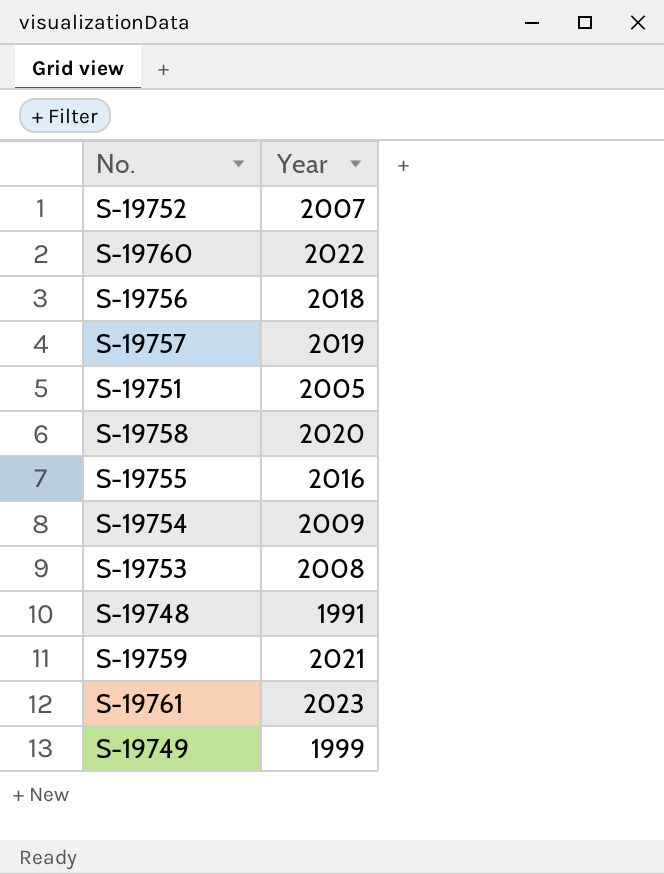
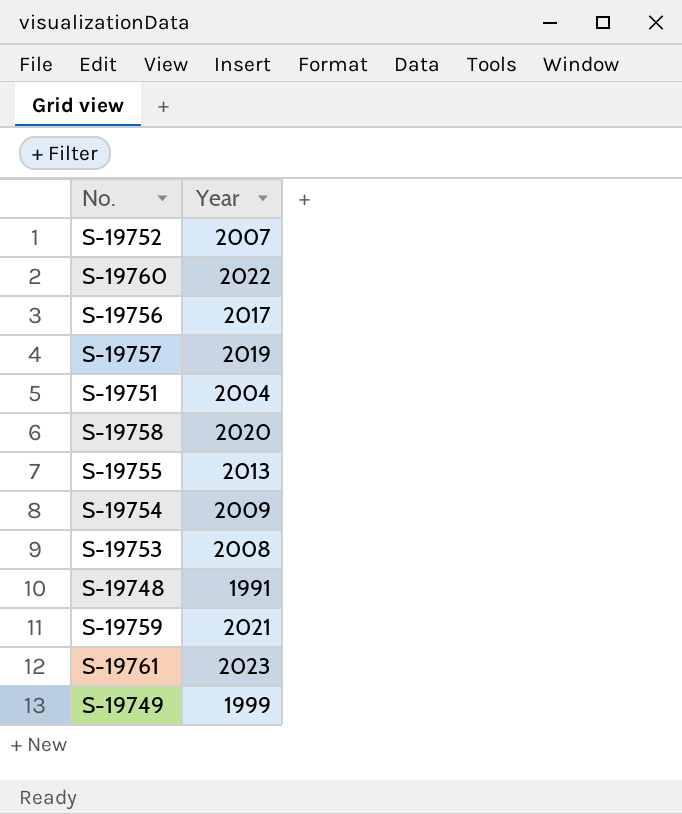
S-19756 | Year: 2018 -> 2017
S-19751 | Year: 2005 -> 2004
S-19755 | Year: 2016 -> 2013

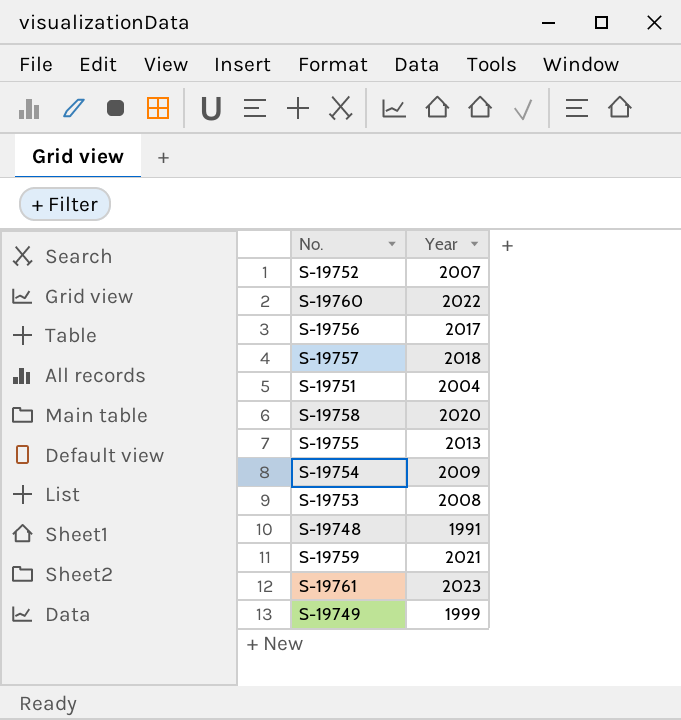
S-19757 | Year: 2019 -> 2018

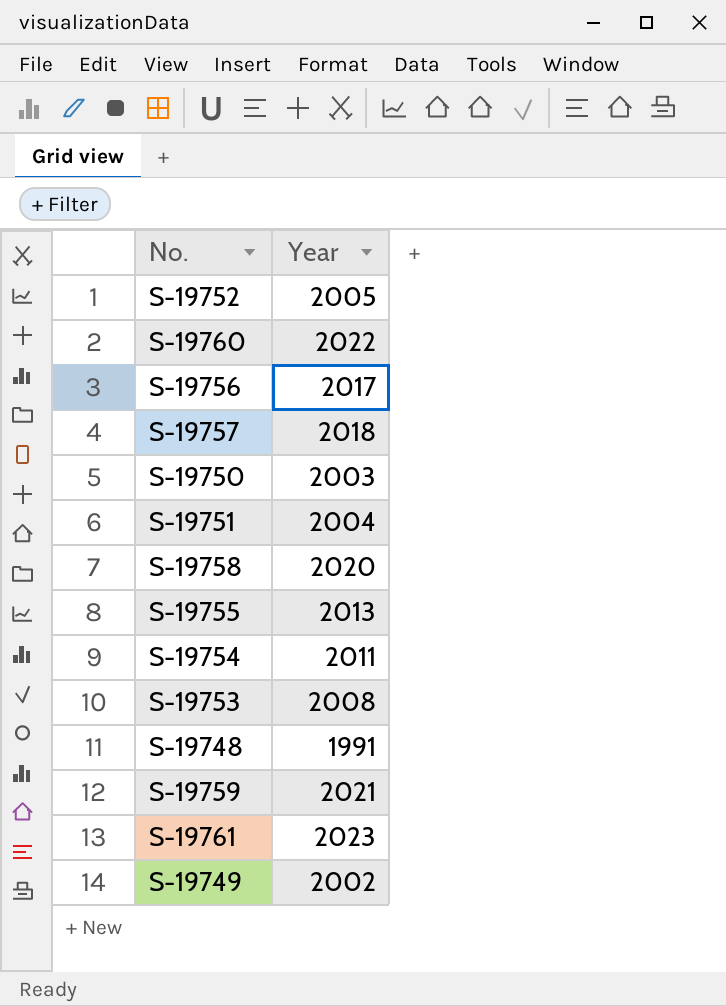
S-19752 | Year: 2007 -> 2005
row S-19750: none -> 2003
S-19754 | Year: 2009 -> 2011
S-19749 | Year: 1999 -> 2002

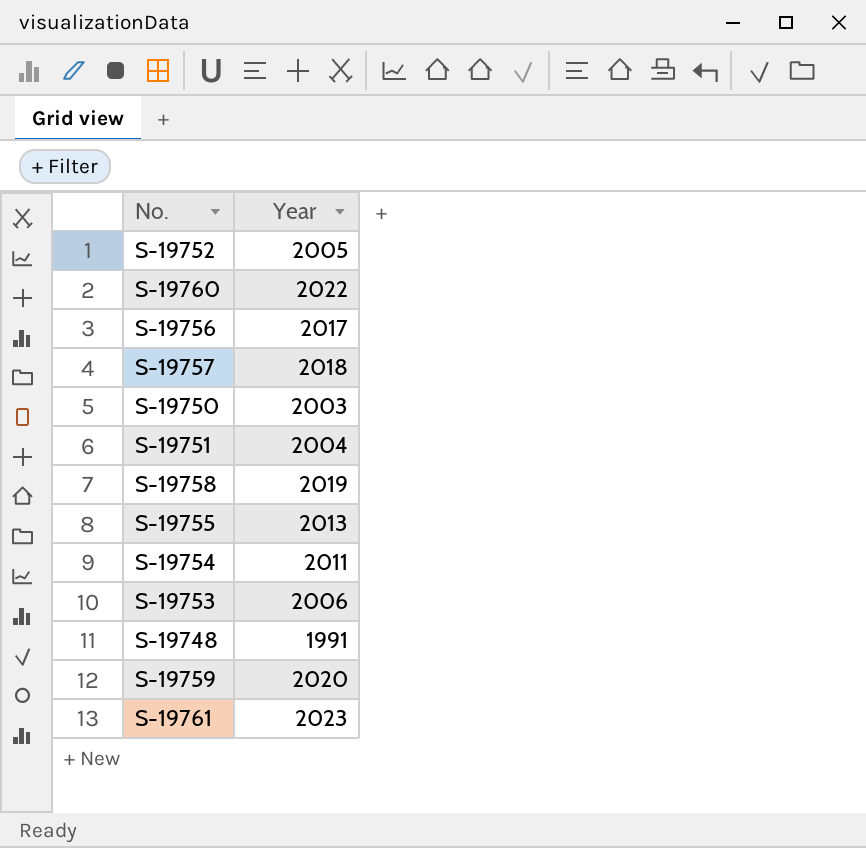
row S-19749: 2002 -> none
S-19758 | Year: 2020 -> 2019
S-19753 | Year: 2008 -> 2006
S-19759 | Year: 2021 -> 2020

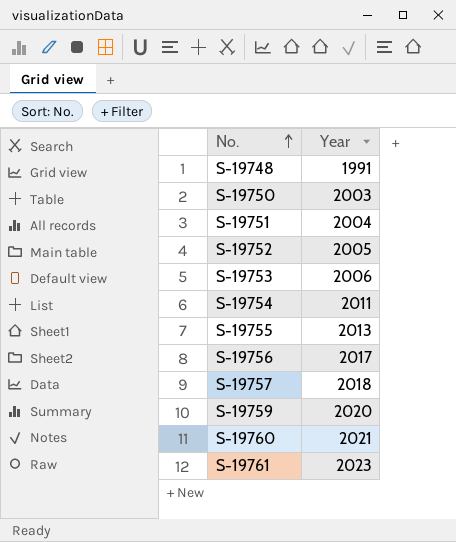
row order: none -> No. ascending
row S-19758: 2019 -> none
S-19760 | Year: 2022 -> 2021

